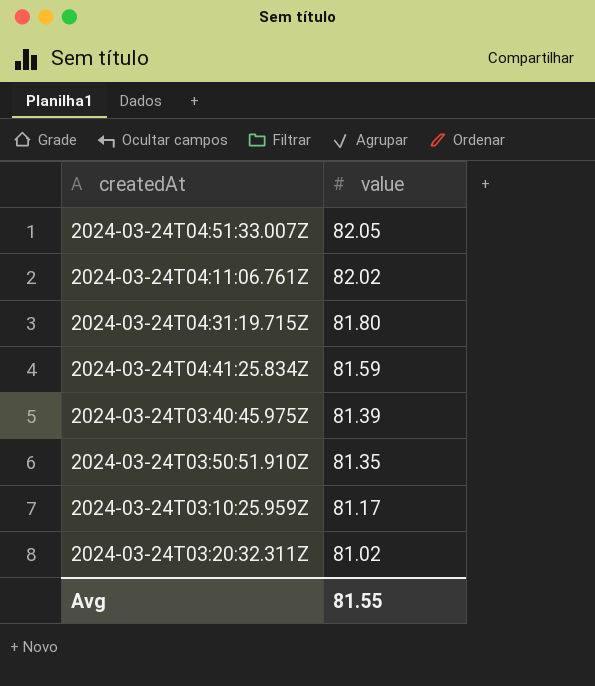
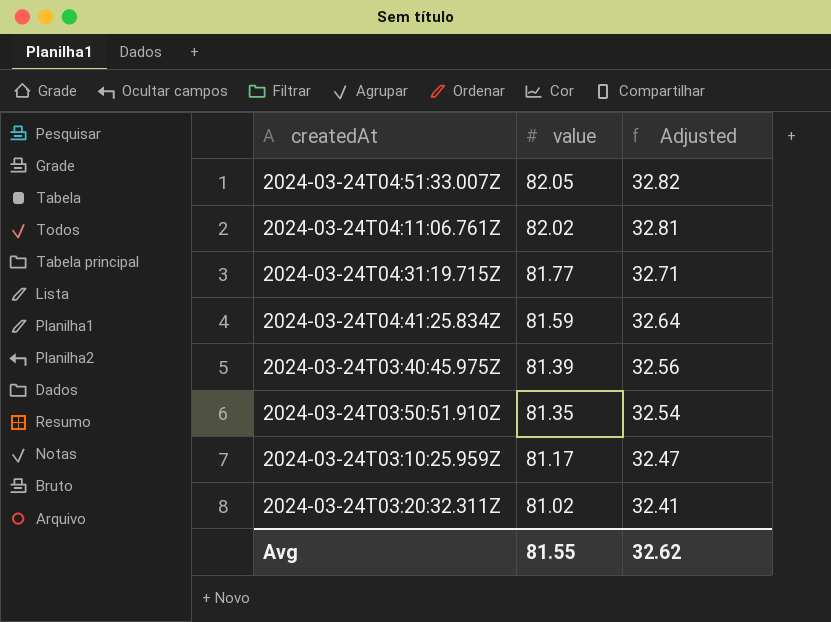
column Adjusted | formula: none -> [value] * 0.4
2024-03-24T04:31:19.715Z | value: 81.80 -> 81.77

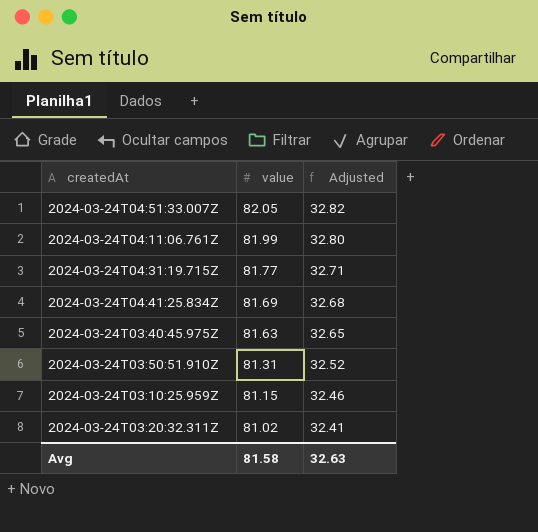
2024-03-24T04:11:06.761Z | value: 82.02 -> 81.99
2024-03-24T04:11:06.761Z | Adjusted: 32.81 -> 32.80
2024-03-24T04:41:25.834Z | value: 81.59 -> 81.69
2024-03-24T04:41:25.834Z | Adjusted: 32.64 -> 32.68
2024-03-24T03:40:45.975Z | value: 81.39 -> 81.63
2024-03-24T03:40:45.975Z | Adjusted: 32.56 -> 32.65
2024-03-24T03:50:51.910Z | value: 81.35 -> 81.31
2024-03-24T03:50:51.910Z | Adjusted: 32.54 -> 32.52
2024-03-24T03:10:25.959Z | value: 81.17 -> 81.15
2024-03-24T03:10:25.959Z | Adjusted: 32.47 -> 32.46
Avg | value: 81.55 -> 81.58
Avg | Adjusted: 32.62 -> 32.63

